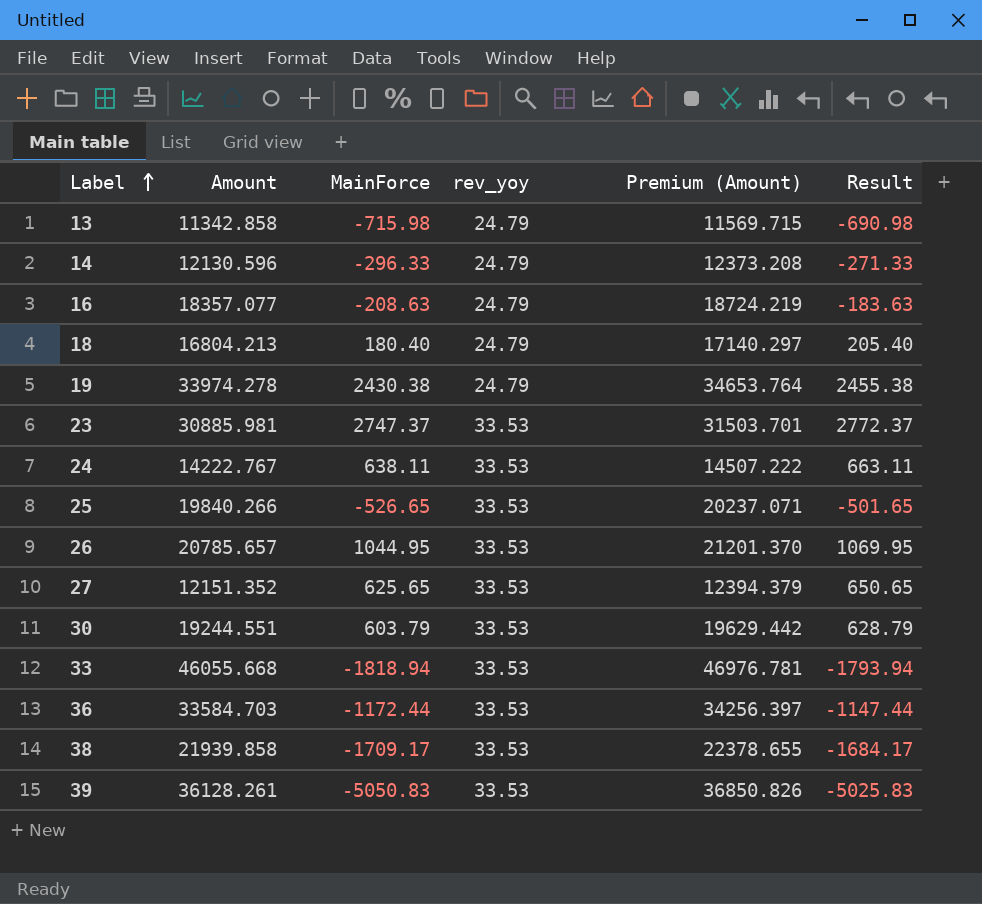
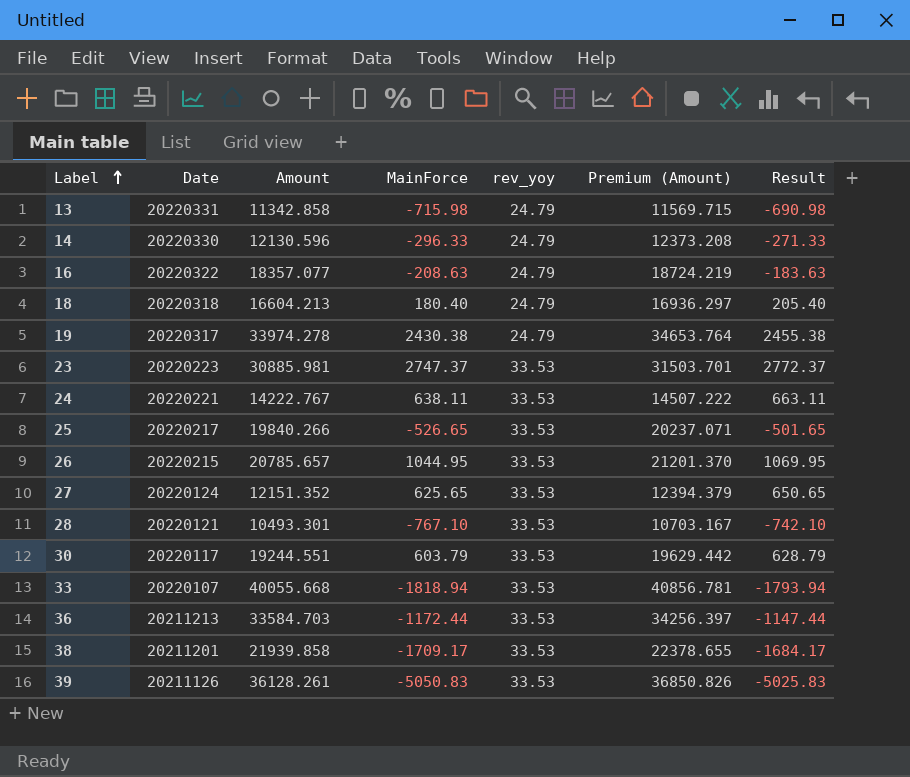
column Date | position: none -> 2
18 | Amount: 16804.213 -> 16604.213
18 | Premium (Amount): 17140.297 -> 16936.297
row 28: none -> 20220121 | 10493.301 | -767.10 | 33.53 | 10703.167 | -742.10
33 | Amount: 46055.668 -> 40055.668
33 | Premium (Amount): 46976.781 -> 40856.781

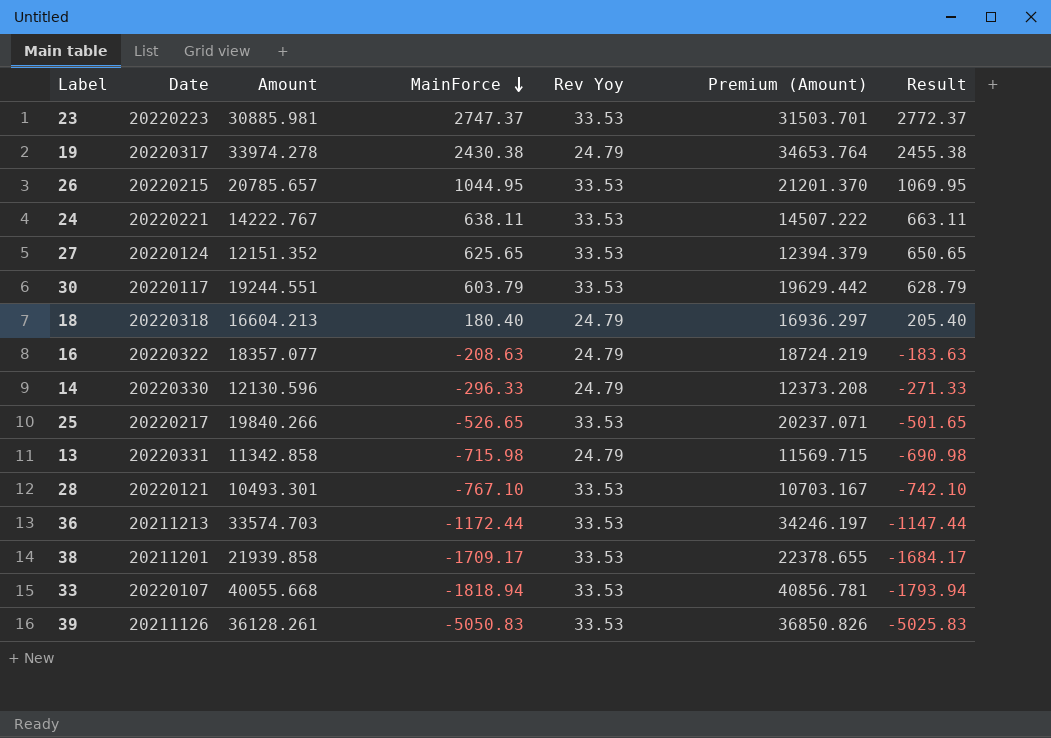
row order: Label ascending -> MainForce descending
column name: rev_yoy -> Rev Yoy
36 | Amount: 33584.703 -> 33574.703
36 | Premium (Amount): 34256.397 -> 34246.197

